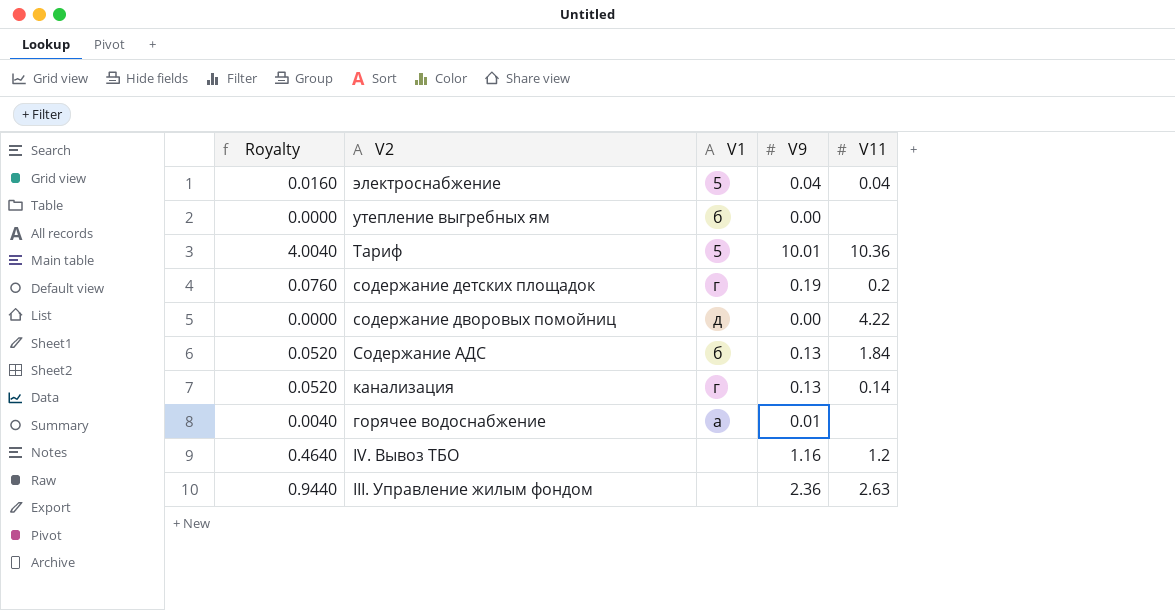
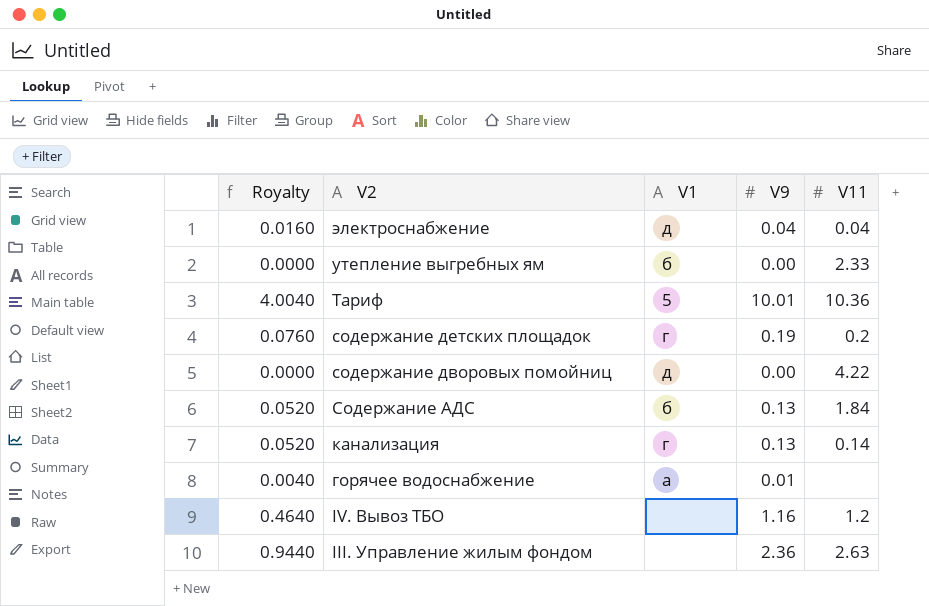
электроснабжение | V1: 5 -> д
утепление выгребных ям | V11: none -> 2.33

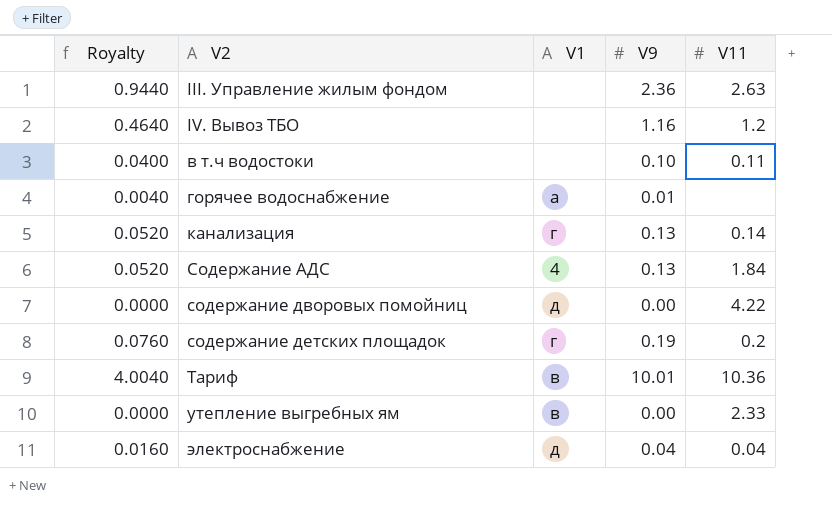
row order: V2 descending -> V2 ascending
row в т.ч водостоки: none -> 0.0400 | none | 0.10 | 0.11
Содержание АДС | V1: б -> 4
Тариф | V1: 5 -> в
утепление выгребных ям | V1: б -> в

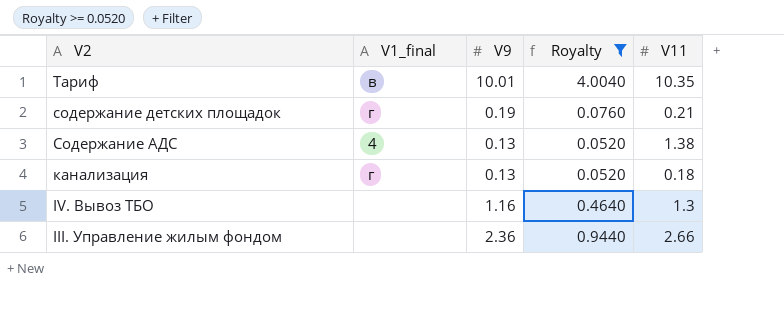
filter: none -> Royalty >= 0.0520
row order: V2 ascending -> V2 descending
column name: V1 -> V1_final
column Royalty | position: 1 -> 4
Тариф | V11: 10.36 -> 10.35
содержание детских площадок | V11: 0.2 -> 0.21
Содержание АДС | V11: 1.84 -> 1.38
канализация | V11: 0.14 -> 0.18
IV. Вывоз ТБО | V11: 1.2 -> 1.3
III. Управление жилым фондом | V11: 2.63 -> 2.66

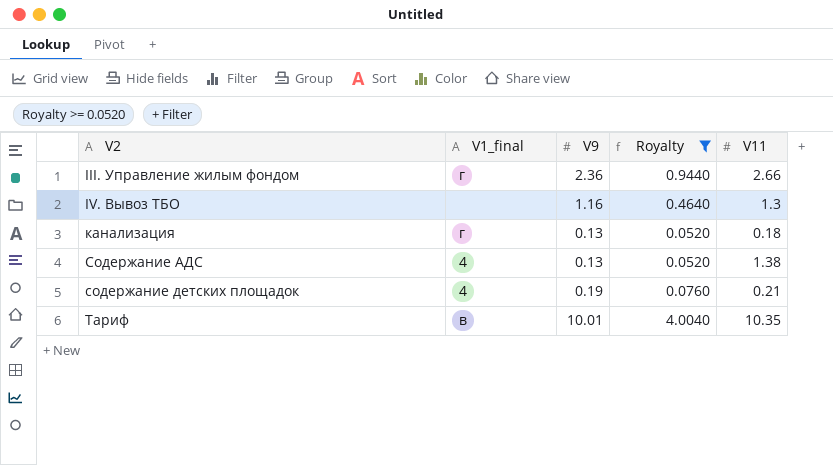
row order: V2 descending -> V2 ascending
III. Управление жилым фондом | V1_final: none -> г
содержание детских площадок | V1_final: г -> 4

